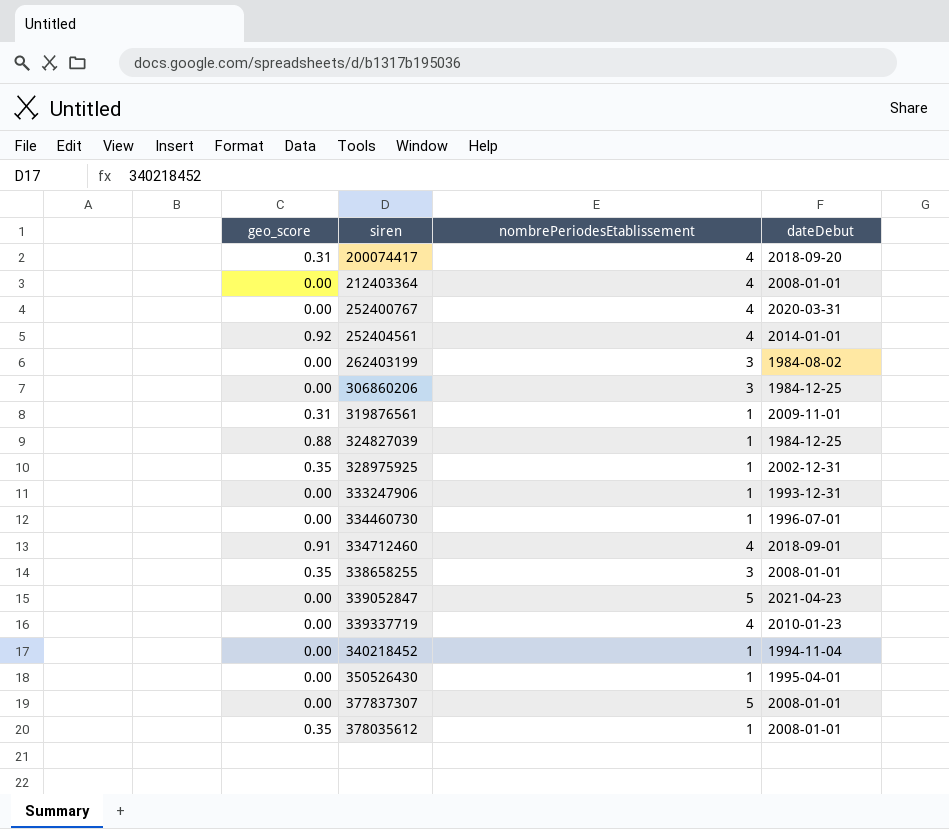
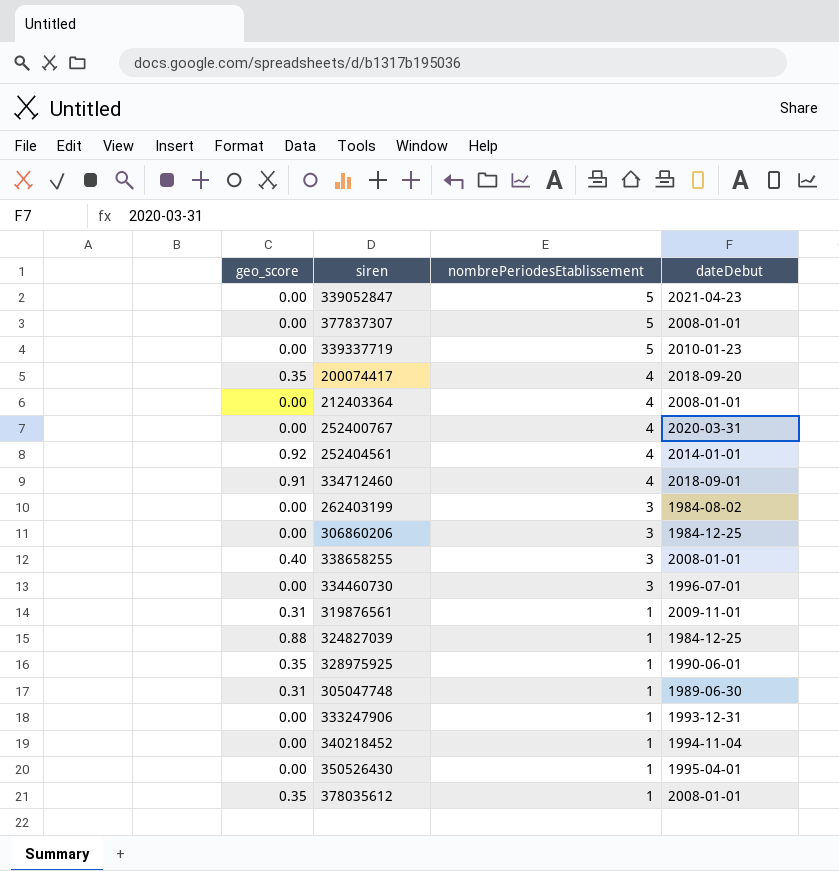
row order: siren ascending -> nombrePeriodesEtablissement descending
339337719 | nombrePeriodesEtablissement: 4 -> 5
200074417 | geo_score: 0.31 -> 0.35
338658255 | geo_score: 0.35 -> 0.40
334460730 | nombrePeriodesEtablissement: 1 -> 3
328975925 | dateDebut: 2002-12-31 -> 1990-06-01
row 305047748: none -> 0.31 | 1 | 1989-06-30

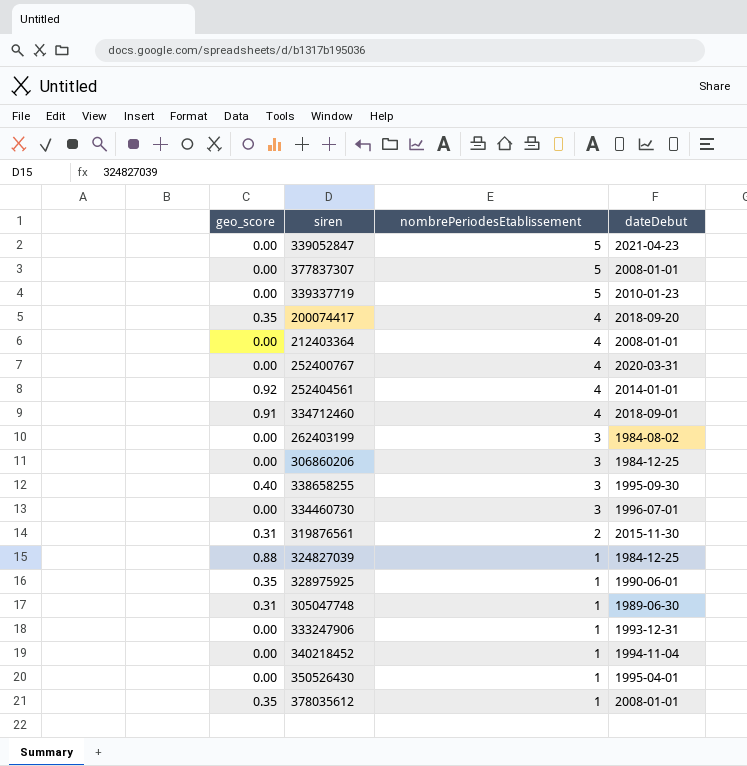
338658255 | dateDebut: 2008-01-01 -> 1995-09-30
319876561 | nombrePeriodesEtablissement: 1 -> 2
319876561 | dateDebut: 2009-11-01 -> 2015-11-30

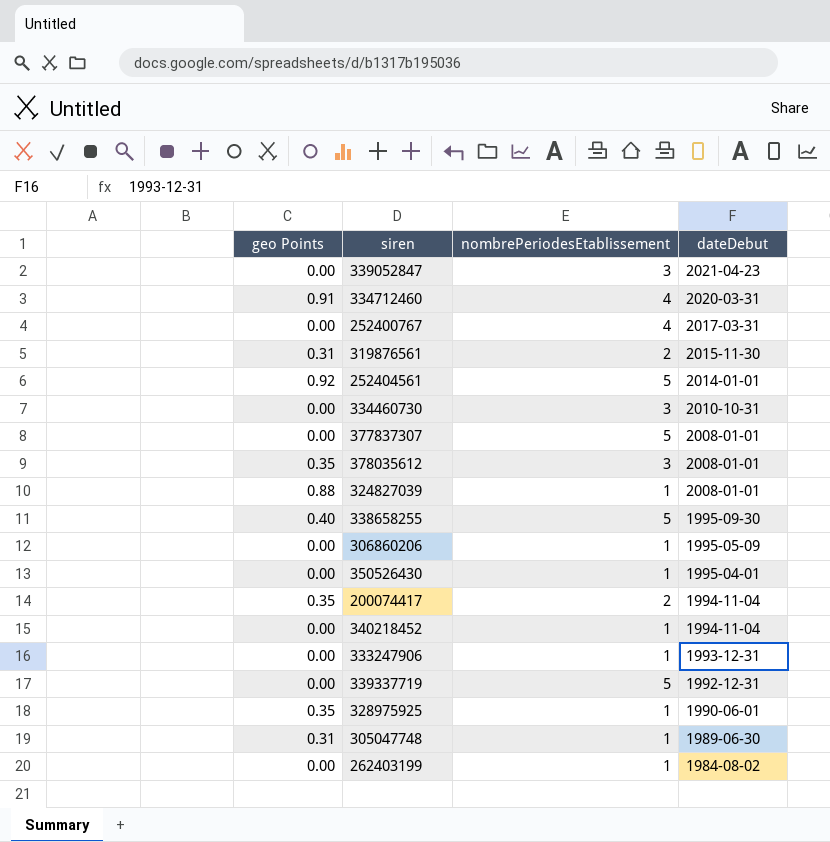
row order: nombrePeriodesEtablissement descending -> dateDebut descending
column name: geo_score -> geo Points
row 212403364: 0.00 | 4 | 2008-01-01 -> none
339052847 | nombrePeriodesEtablissement: 5 -> 3
334712460 | dateDebut: 2018-09-01 -> 2020-03-31
252400767 | dateDebut: 2020-03-31 -> 2017-03-31
252404561 | nombrePeriodesEtablissement: 4 -> 5
334460730 | dateDebut: 1996-07-01 -> 2010-10-31
378035612 | nombrePeriodesEtablissement: 1 -> 3
324827039 | dateDebut: 1984-12-25 -> 2008-01-01
338658255 | nombrePeriodesEtablissement: 3 -> 5
306860206 | nombrePeriodesEtablissement: 3 -> 1
306860206 | dateDebut: 1984-12-25 -> 1995-05-09
200074417 | nombrePeriodesEtablissement: 4 -> 2
200074417 | dateDebut: 2018-09-20 -> 1994-11-04
339337719 | dateDebut: 2010-01-23 -> 1992-12-31
262403199 | nombrePeriodesEtablissement: 3 -> 1

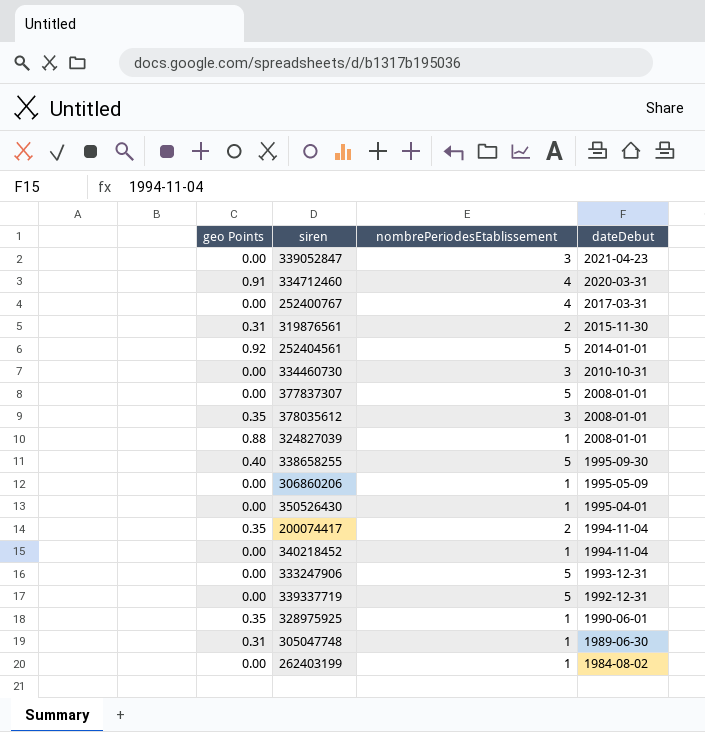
333247906 | nombrePeriodesEtablissement: 1 -> 5

